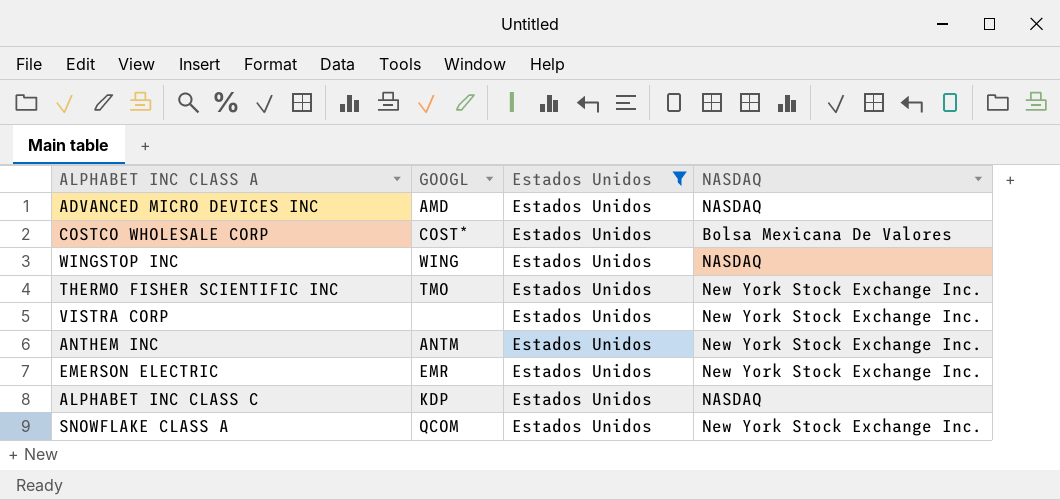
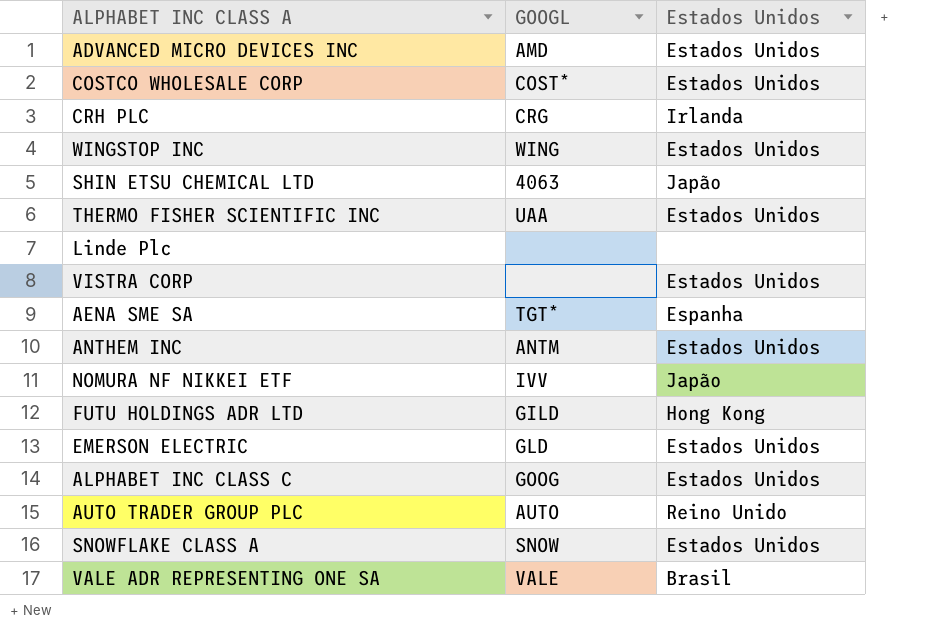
filter: Estados Unidos = Estados Unidos -> none
column NASDAQ | position: 4 -> none
THERMO FISHER SCIENTIFIC INC | GOOGL: TMO -> UAA
EMERSON ELECTRIC | GOOGL: EMR -> GLD
ALPHABET INC CLASS C | GOOGL: KDP -> GOOG
SNOWFLAKE CLASS A | GOOGL: QCOM -> SNOW

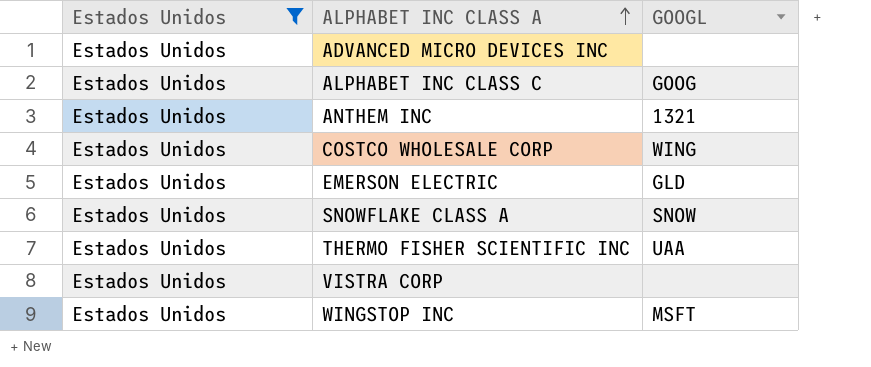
filter: none -> Estados Unidos = Estados Unidos
row order: none -> ALPHABET INC CLASS A ascending
column Estados Unidos | position: 3 -> 1
ADVANCED MICRO DEVICES INC | GOOGL: AMD -> none
ANTHEM INC | GOOGL: ANTM -> 1321
COSTCO WHOLESALE CORP | GOOGL: COST* -> WING
WINGSTOP INC | GOOGL: WING -> MSFT

